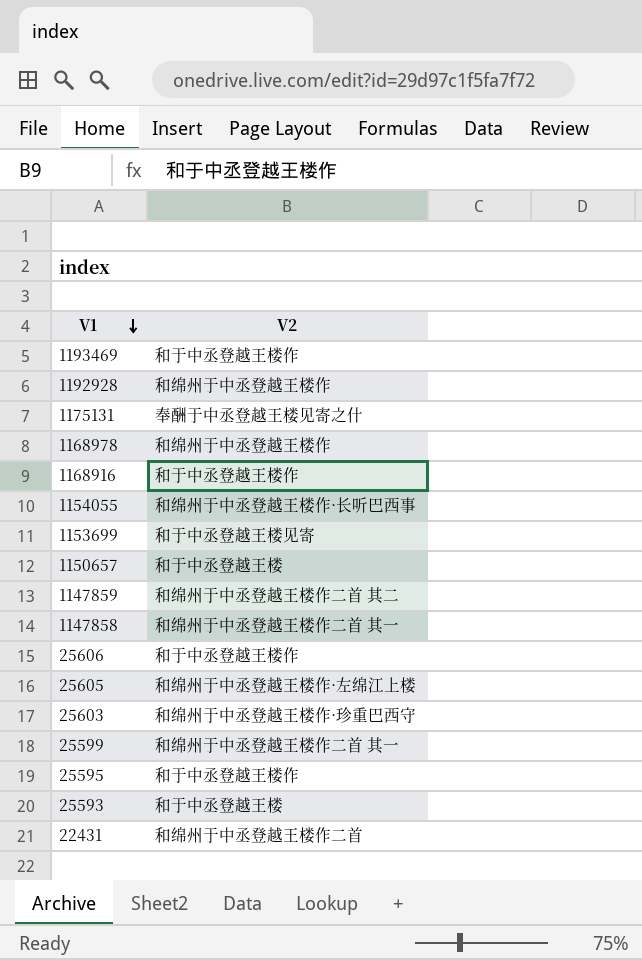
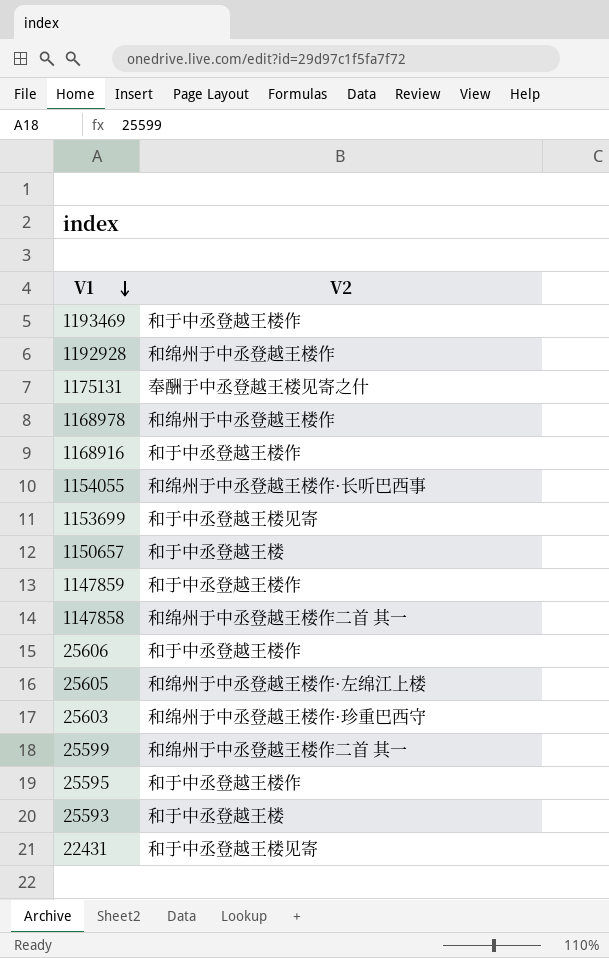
1147859 | V2: 和绵州于中丞登越王楼作二首 其二 -> 和于中丞登越王楼作
22431 | V2: 和绵州于中丞登越王楼作二首 -> 和于中丞登越王楼见寄

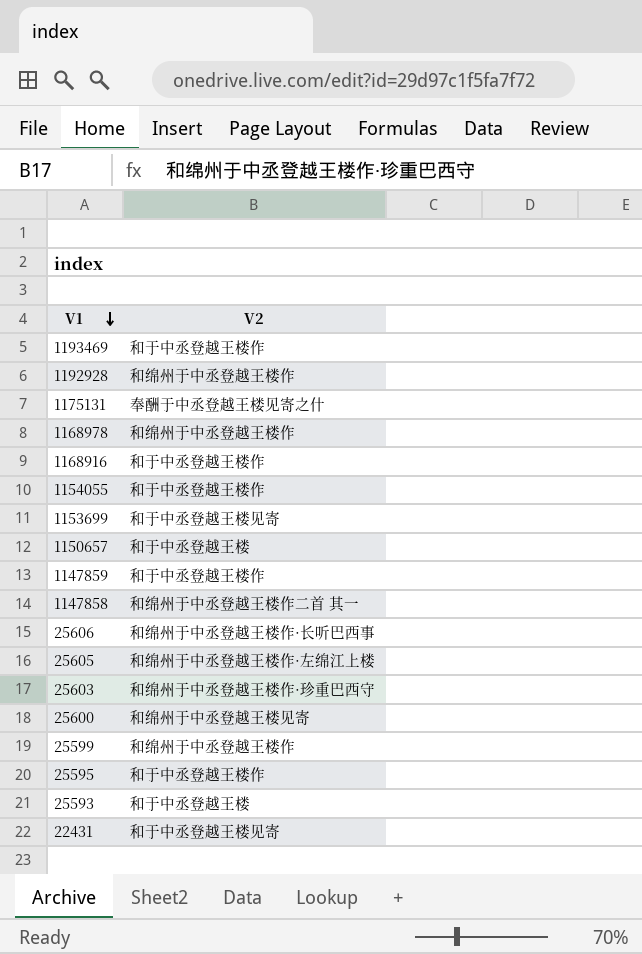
1154055 | V2: 和绵州于中丞登越王楼作·长听巴西事 -> 和于中丞登越王楼作
25606 | V2: 和于中丞登越王楼作 -> 和绵州于中丞登越王楼作·长听巴西事
row 25600: none -> 和绵州于中丞登越王楼见寄
25599 | V2: 和绵州于中丞登越王楼作二首 其一 -> 和绵州于中丞登越王楼作

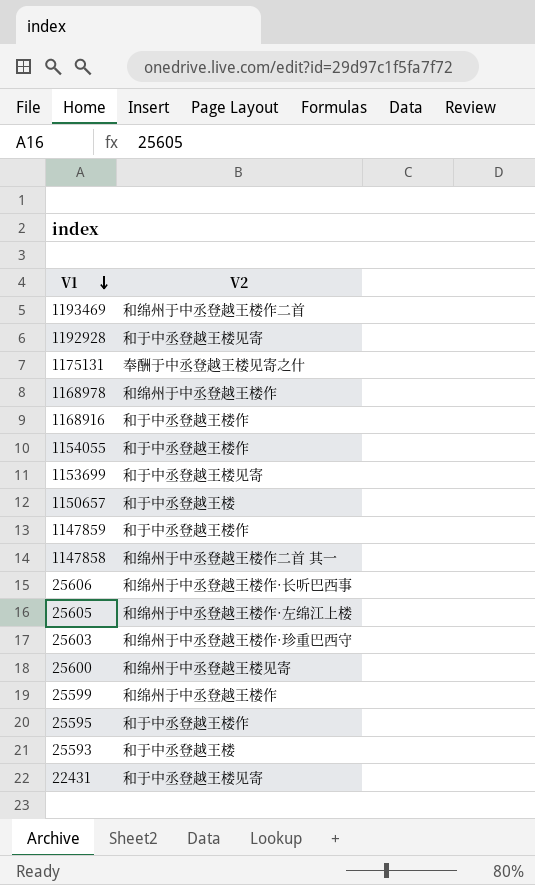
1193469 | V2: 和于中丞登越王楼作 -> 和绵州于中丞登越王楼作二首
1192928 | V2: 和绵州于中丞登越王楼作 -> 和于中丞登越王楼见寄

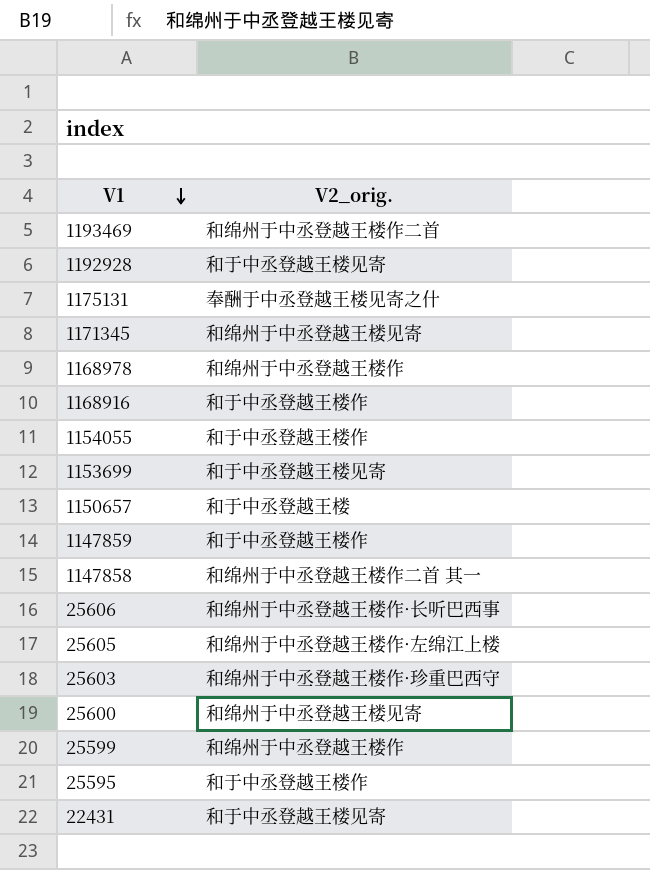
column name: V2 -> V2_orig.
row 25593: 和于中丞登越王楼 -> none
row 1171345: none -> 和绵州于中丞登越王楼见寄

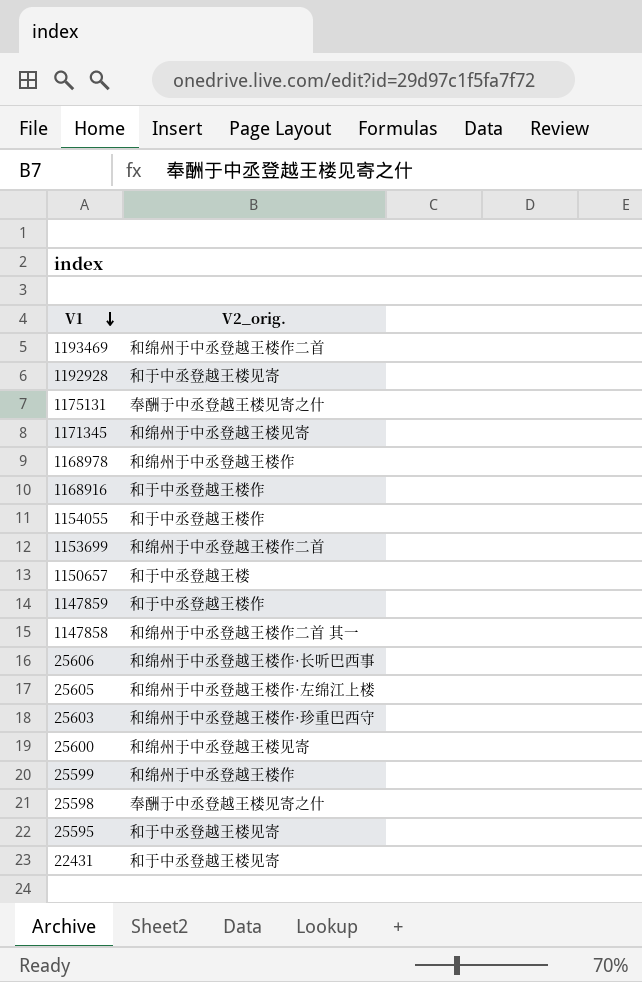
1153699 | V2_orig.: 和于中丞登越王楼见寄 -> 和绵州于中丞登越王楼作二首
row 25598: none -> 奉酬于中丞登越王楼见寄之什
25595 | V2_orig.: 和于中丞登越王楼作 -> 和于中丞登越王楼见寄

